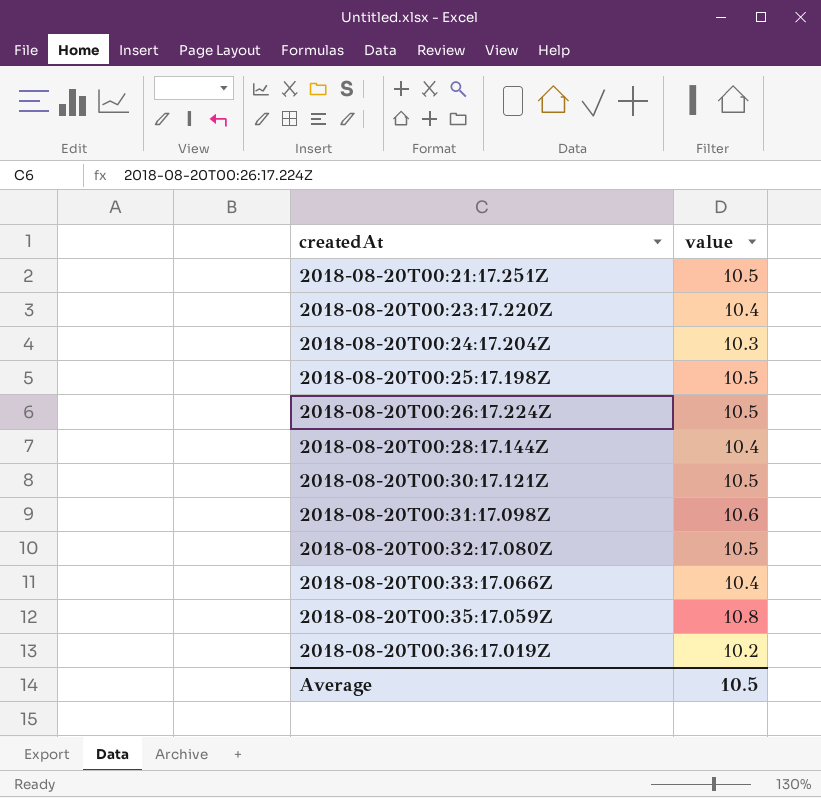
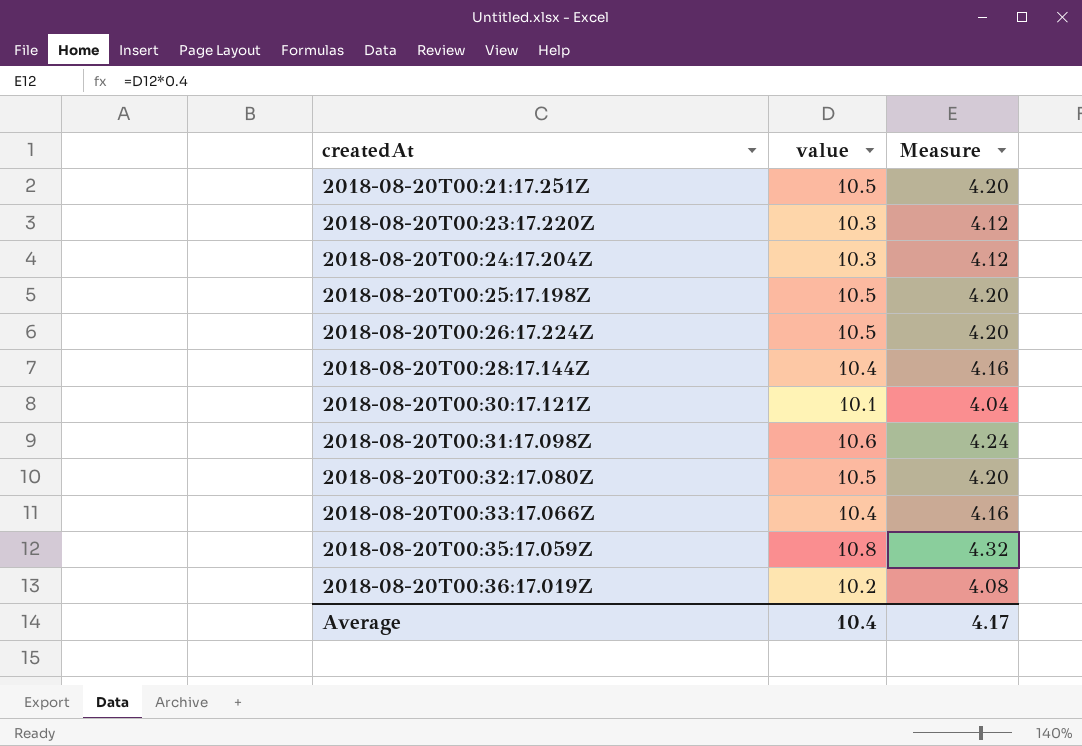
column Measure | formula: none -> [value] * 0.4
2018-08-20T00:23:17.220Z | value: 10.4 -> 10.3
2018-08-20T00:30:17.121Z | value: 10.5 -> 10.1
Average | value: 10.5 -> 10.4

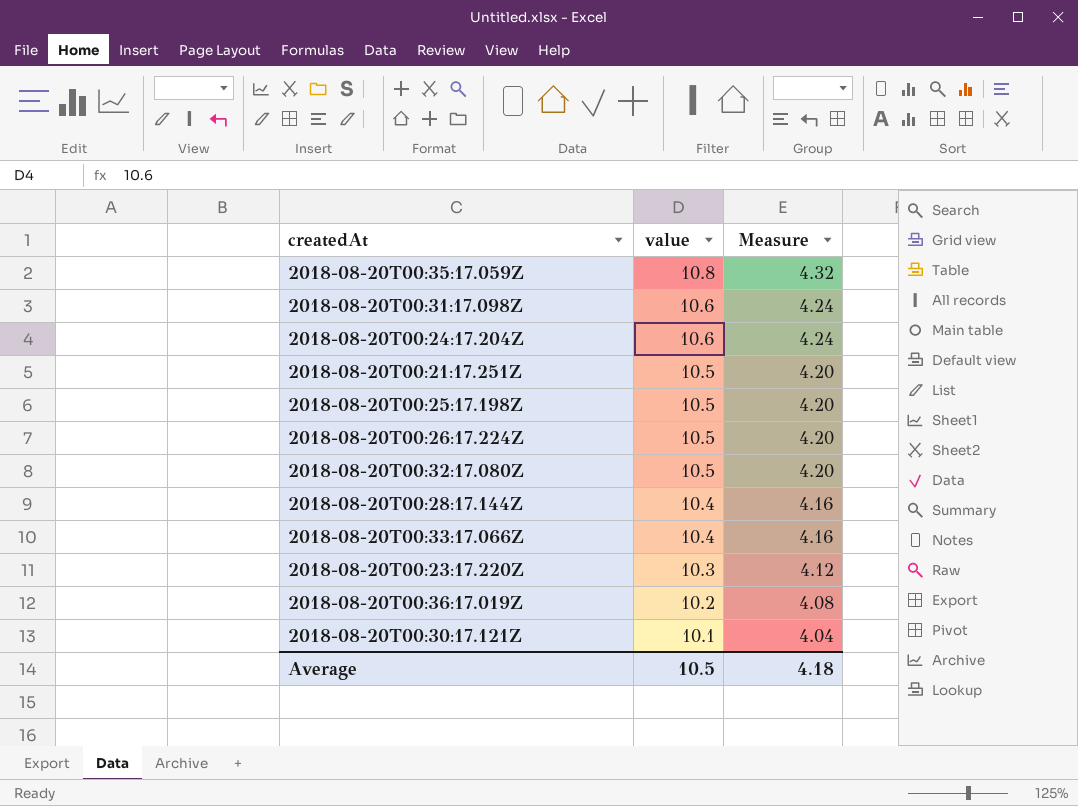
row order: createdAt ascending -> value descending
2018-08-20T00:24:17.204Z | value: 10.3 -> 10.6
2018-08-20T00:24:17.204Z | Measure: 4.12 -> 4.24
Average | value: 10.4 -> 10.5
Average | Measure: 4.17 -> 4.18

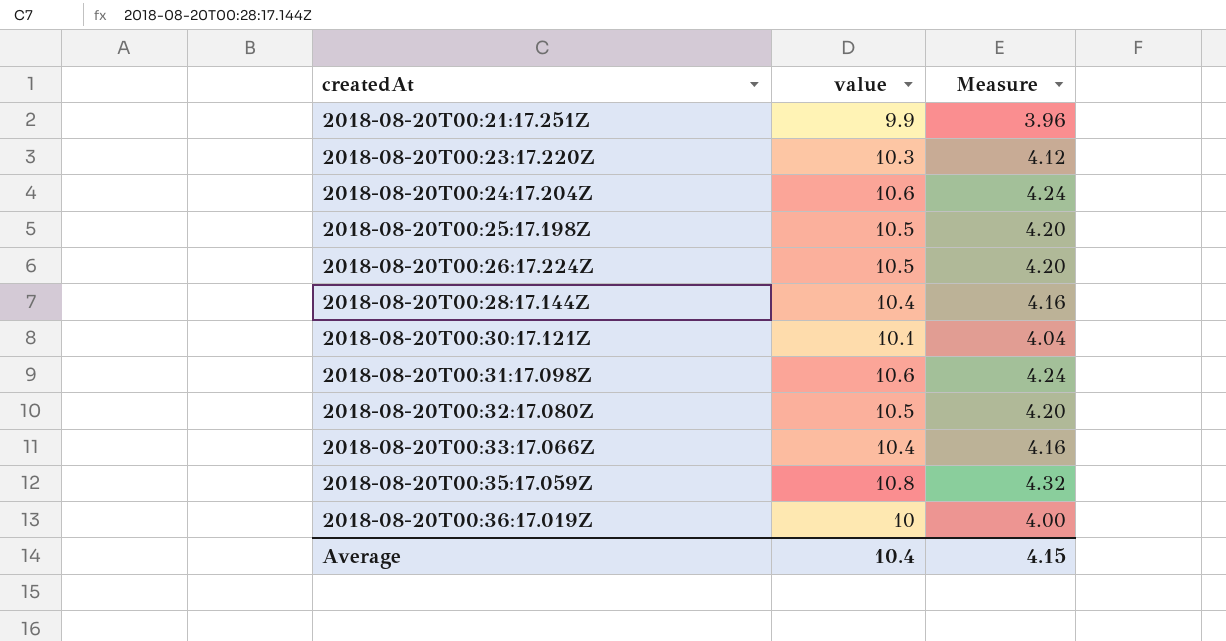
row order: value descending -> createdAt ascending
2018-08-20T00:21:17.251Z | value: 10.5 -> 9.9
2018-08-20T00:21:17.251Z | Measure: 4.20 -> 3.96
2018-08-20T00:36:17.019Z | value: 10.2 -> 10
2018-08-20T00:36:17.019Z | Measure: 4.08 -> 4.00
Average | value: 10.5 -> 10.4
Average | Measure: 4.18 -> 4.15

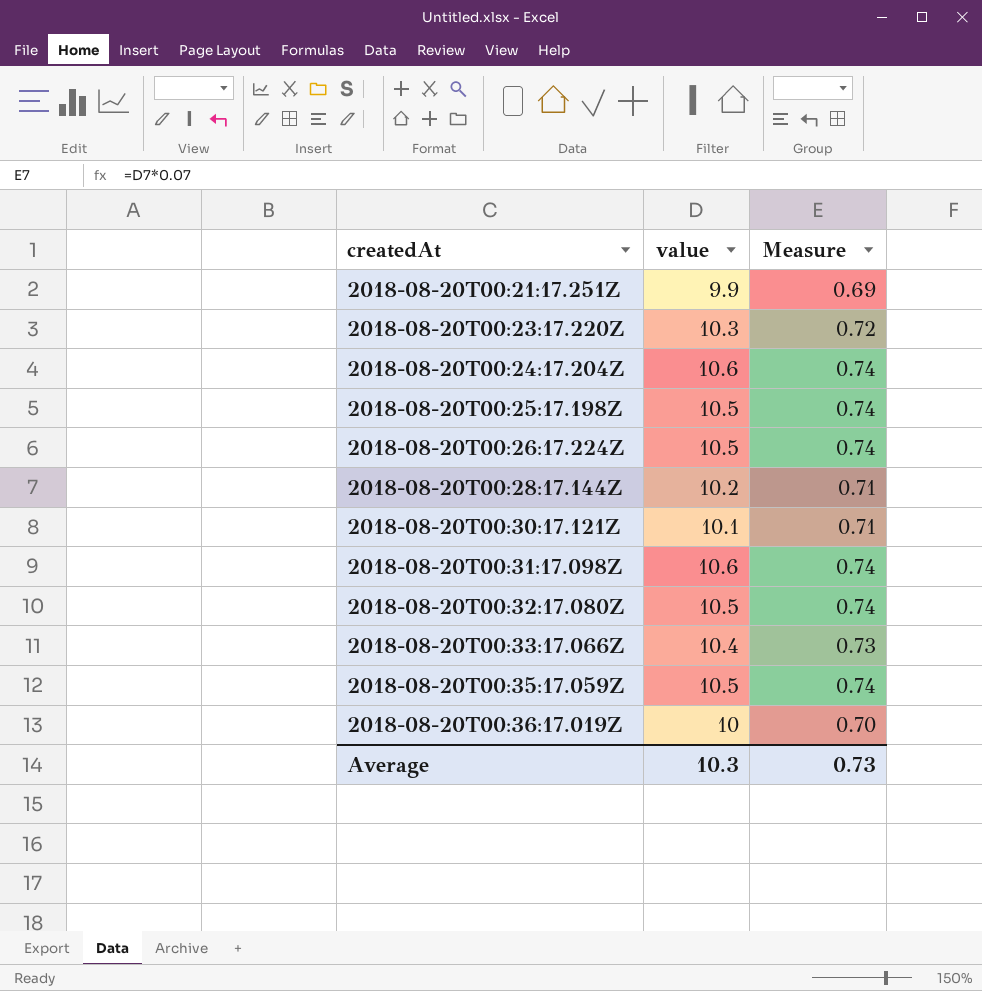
column Measure | formula: [value] * 0.4 -> [value] * 0.07
2018-08-20T00:28:17.144Z | value: 10.4 -> 10.2
2018-08-20T00:35:17.059Z | value: 10.8 -> 10.5
Average | value: 10.4 -> 10.3
Average | Measure: 4.15 -> 0.73

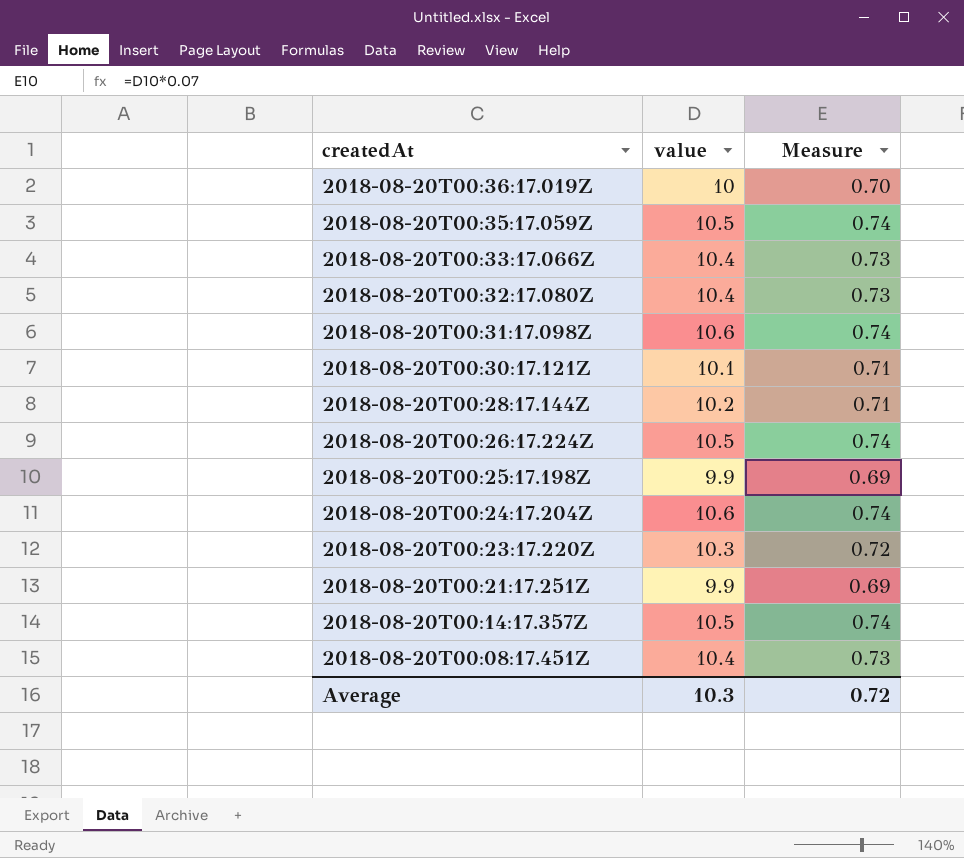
row order: createdAt ascending -> createdAt descending
2018-08-20T00:32:17.080Z | value: 10.5 -> 10.4
2018-08-20T00:32:17.080Z | Measure: 0.74 -> 0.73
2018-08-20T00:25:17.198Z | value: 10.5 -> 9.9
2018-08-20T00:25:17.198Z | Measure: 0.74 -> 0.69
row 2018-08-20T00:14:17.357Z: none -> 10.5 | 0.74
row 2018-08-20T00:08:17.451Z: none -> 10.4 | 0.73
Average | Measure: 0.73 -> 0.72

